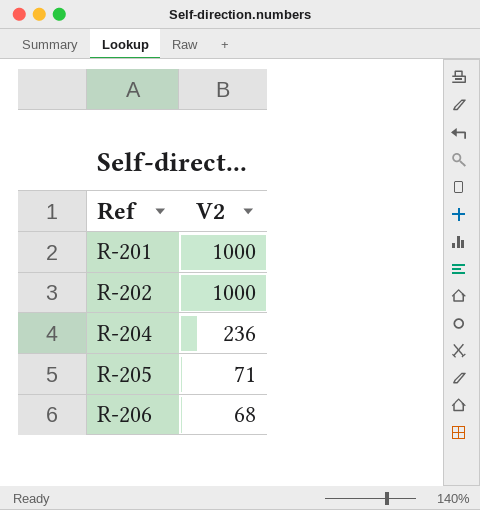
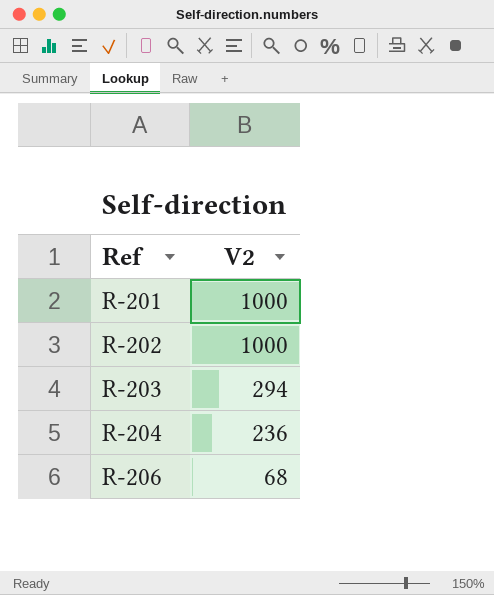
row R-205: 71 -> none
row R-203: none -> 294

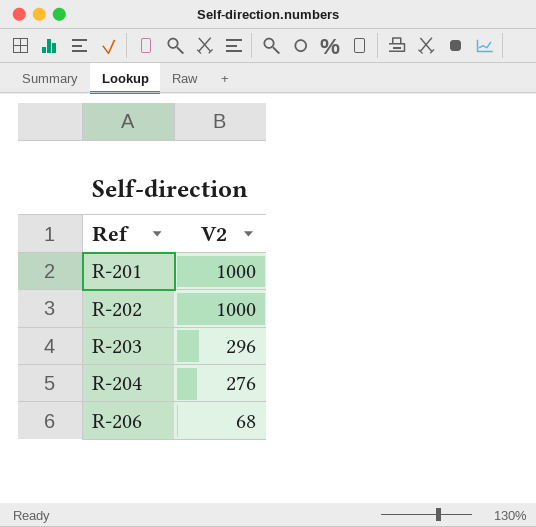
R-203 | V2: 294 -> 296
R-204 | V2: 236 -> 276

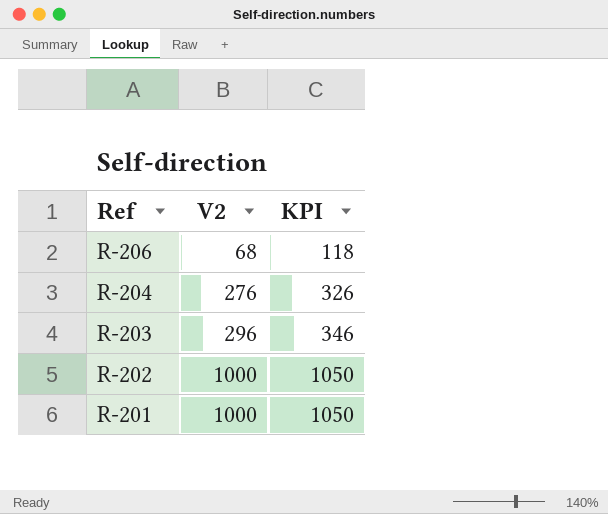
row order: Ref ascending -> Ref descending
column KPI | formula: none -> [V2] + 50

